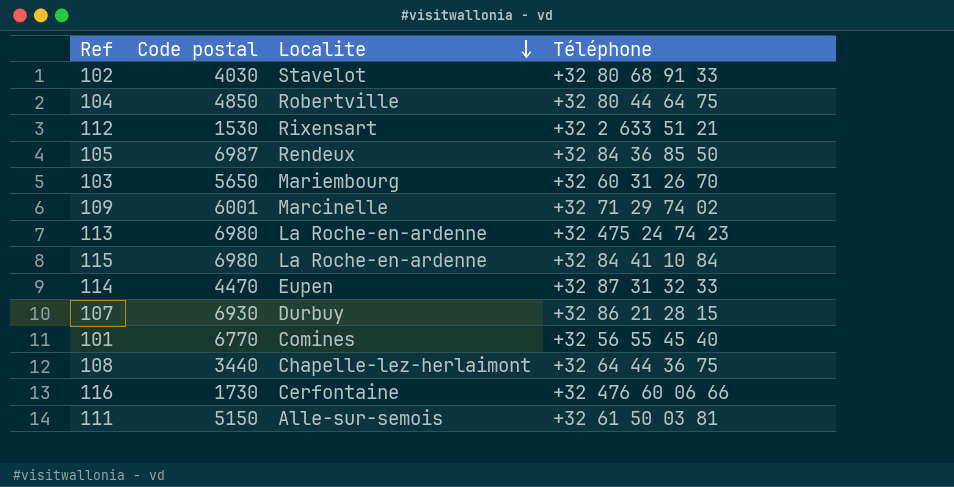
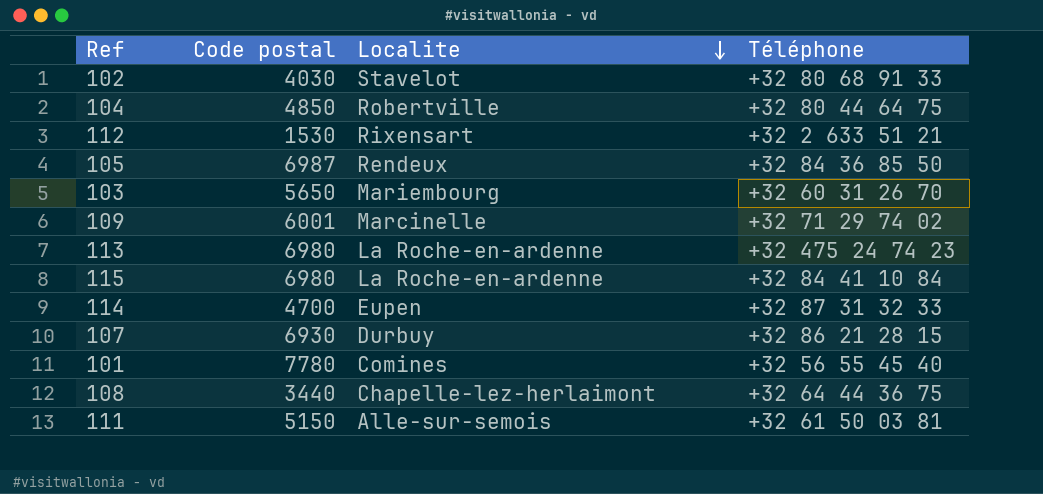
row 116: 1730 | Cerfontaine | +32 476 60 06 66 -> none
114 | Code postal: 4470 -> 4700
101 | Code postal: 6770 -> 7780

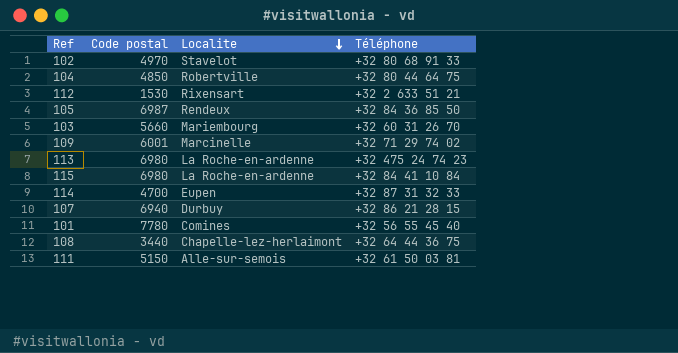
102 | Code postal: 4030 -> 4970
103 | Code postal: 5650 -> 5660
107 | Code postal: 6930 -> 6940

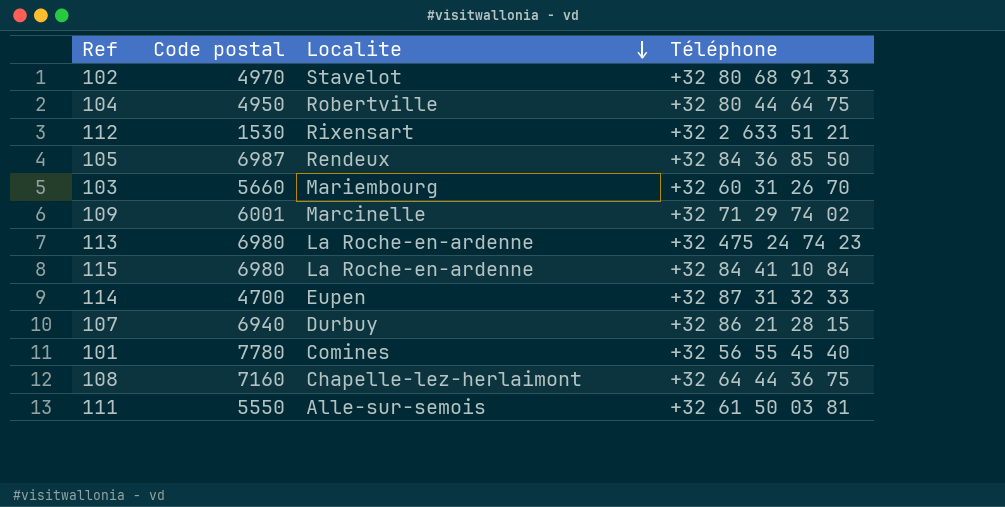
104 | Code postal: 4850 -> 4950
108 | Code postal: 3440 -> 7160
111 | Code postal: 5150 -> 5550

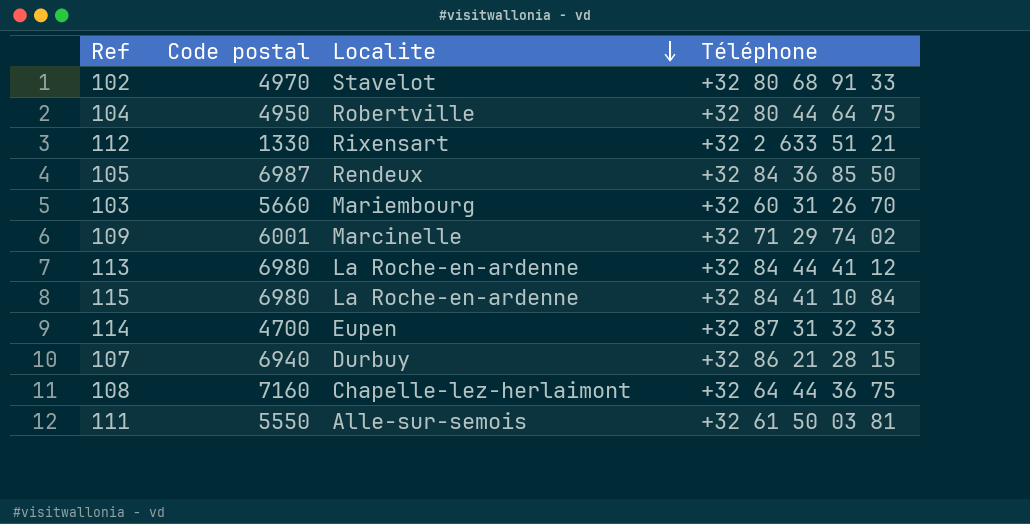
row 101: 7780 | Comines | +32 56 55 45 40 -> none
112 | Code postal: 1530 -> 1330
113 | Téléphone: +32 475 24 74 23 -> +32 84 44 41 12

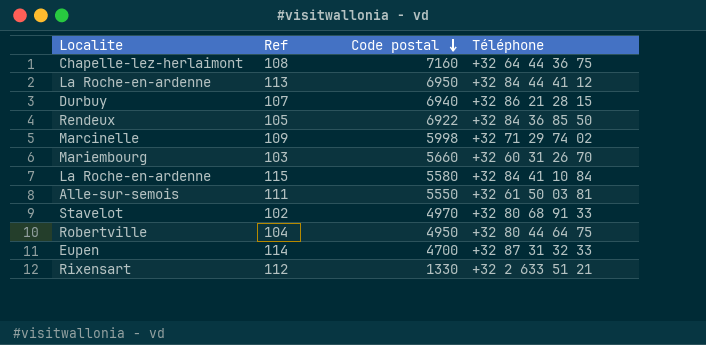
row order: Localite descending -> Code postal descending
column Localite | position: 3 -> 1
113 | Code postal: 6980 -> 6950
105 | Code postal: 6987 -> 6922
109 | Code postal: 6001 -> 5998
115 | Code postal: 6980 -> 5580

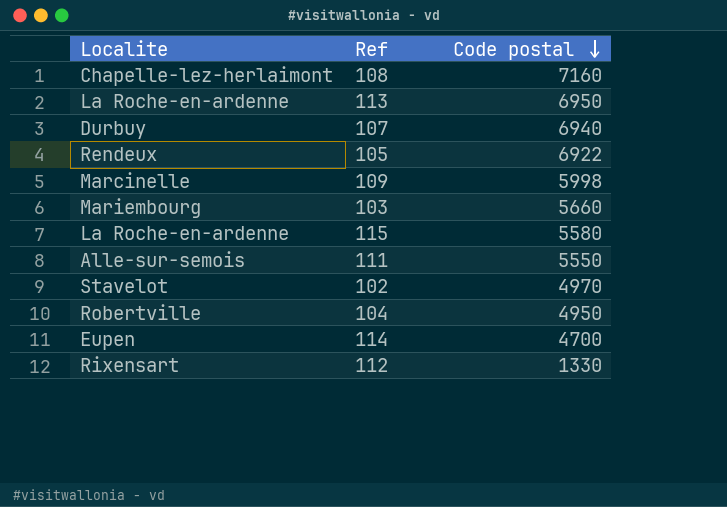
column Téléphone | position: 4 -> none

